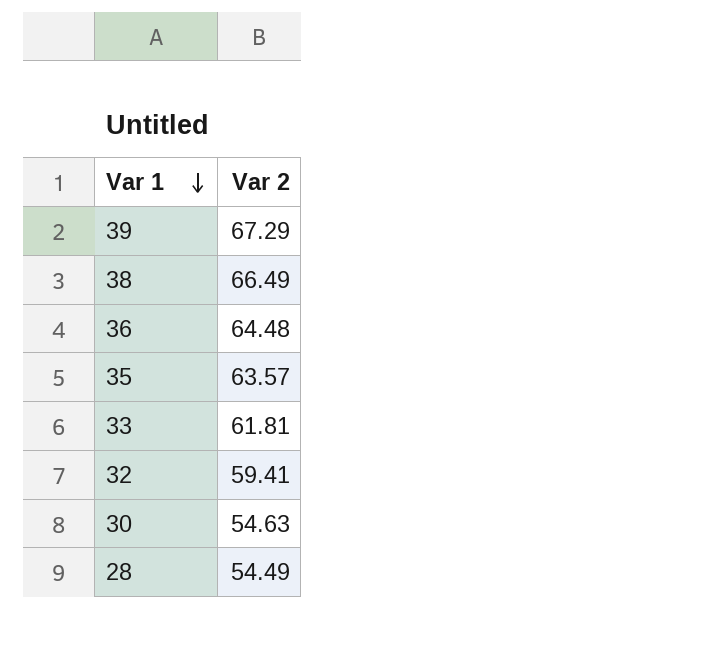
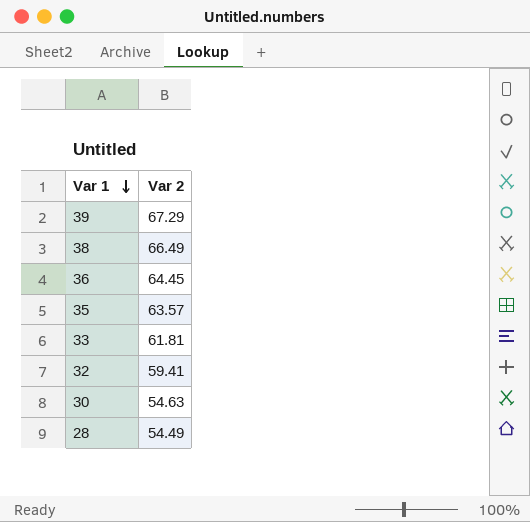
36 | Var 2: 64.48 -> 64.45

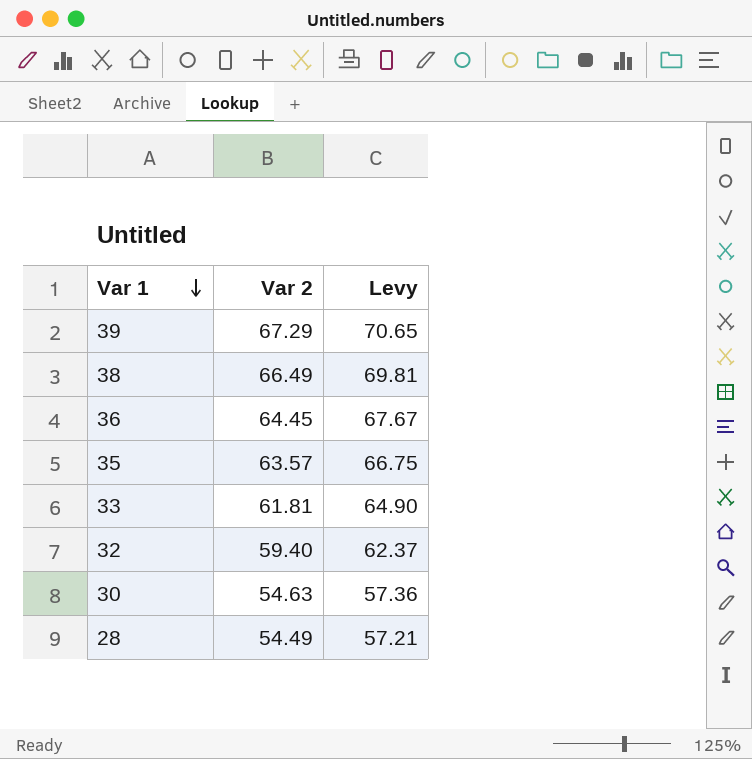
column Levy | formula: none -> [Var 2] * 1.05
32 | Var 2: 59.41 -> 59.40

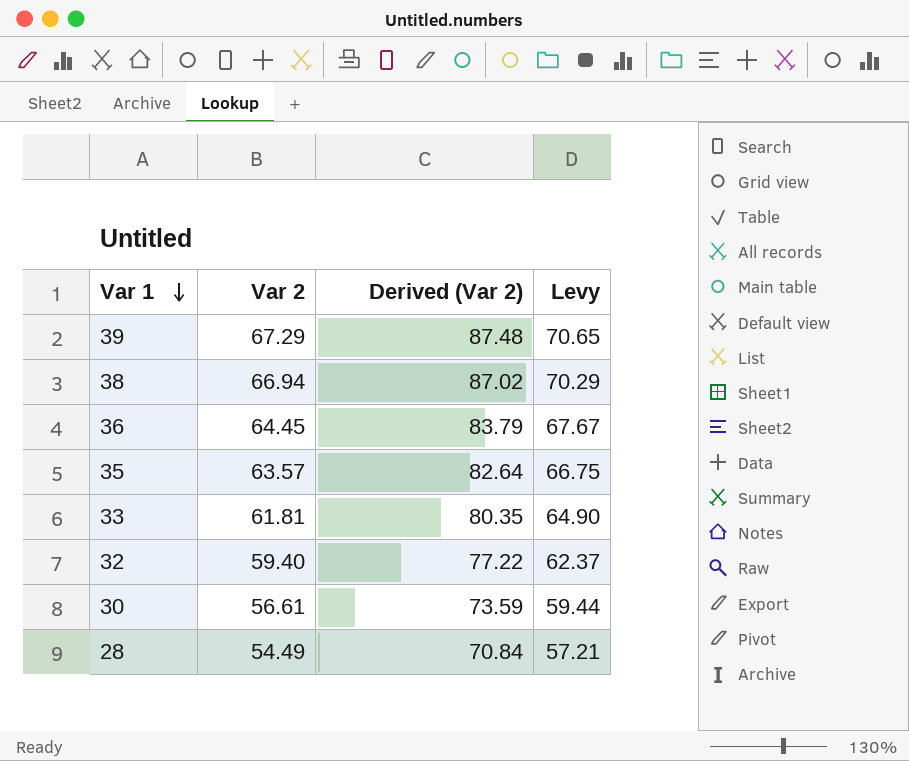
column Derived (Var 2) | formula: none -> [Var 2] * 1.3
38 | Var 2: 66.49 -> 66.94
38 | Levy: 69.81 -> 70.29
30 | Var 2: 54.63 -> 56.61
30 | Levy: 57.36 -> 59.44

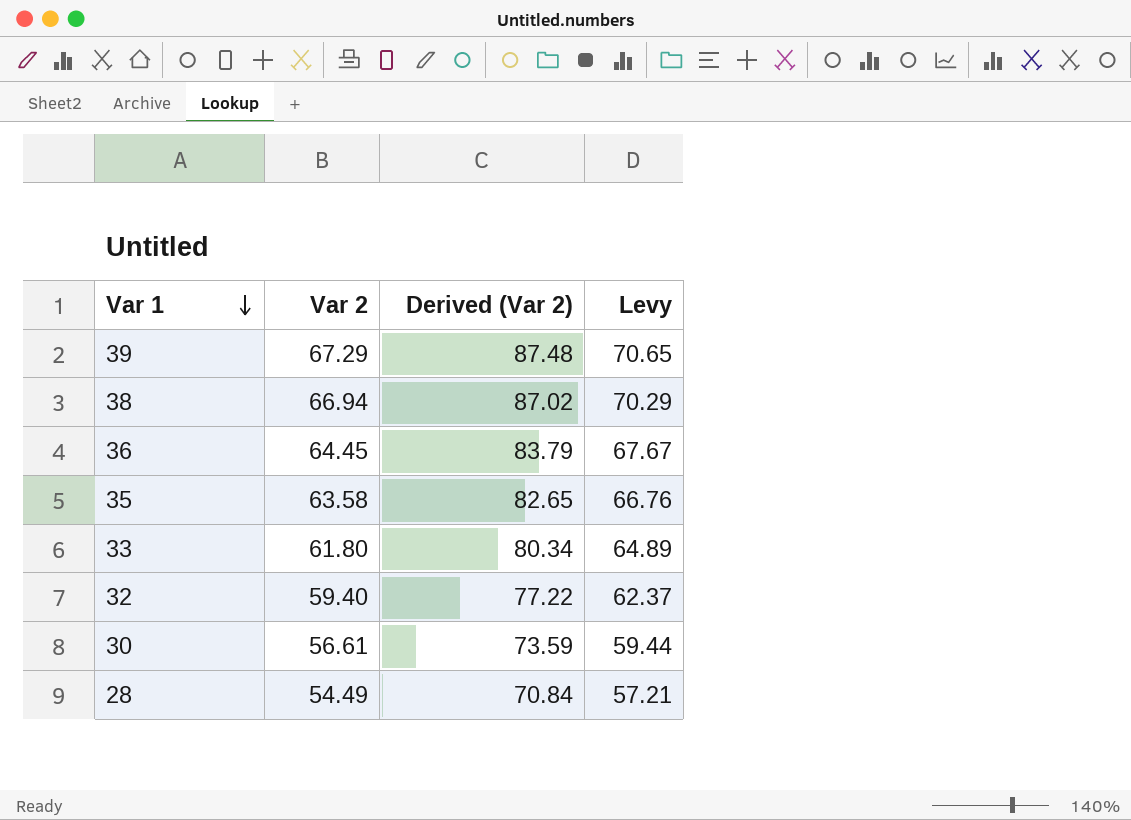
35 | Var 2: 63.57 -> 63.58
35 | Derived (Var 2): 82.64 -> 82.65
35 | Levy: 66.75 -> 66.76
33 | Var 2: 61.81 -> 61.80
33 | Derived (Var 2): 80.35 -> 80.34
33 | Levy: 64.90 -> 64.89

